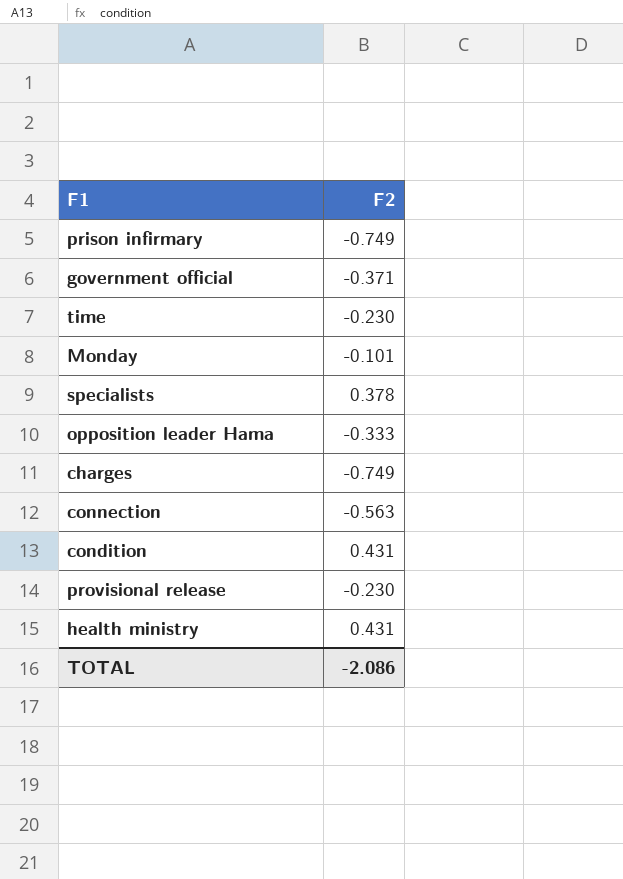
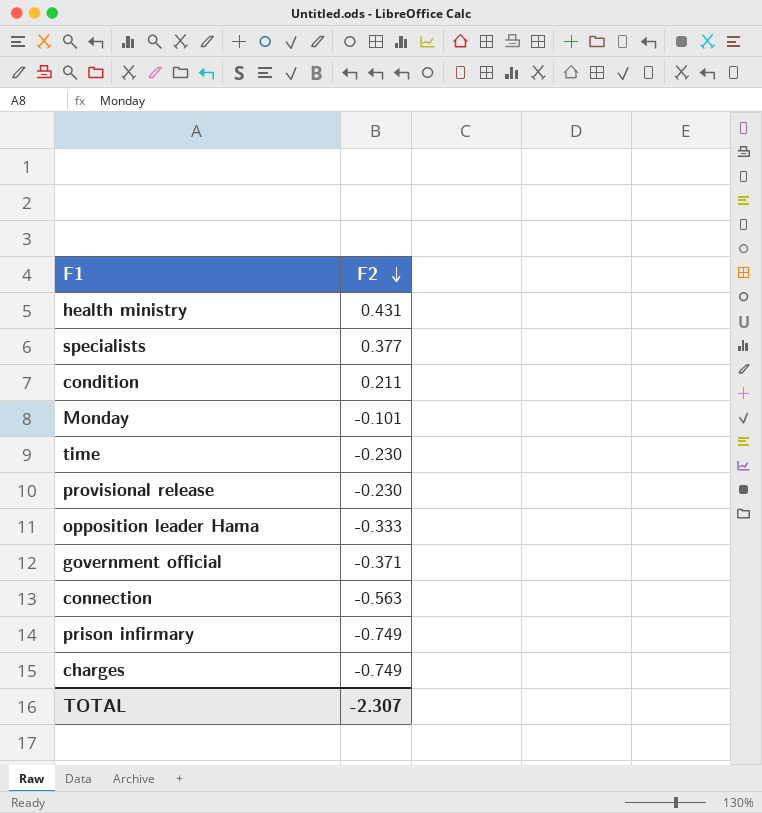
row order: none -> F2 descending
specialists | F2: 0.378 -> 0.377
condition | F2: 0.431 -> 0.211
TOTAL | F2: -2.086 -> -2.307

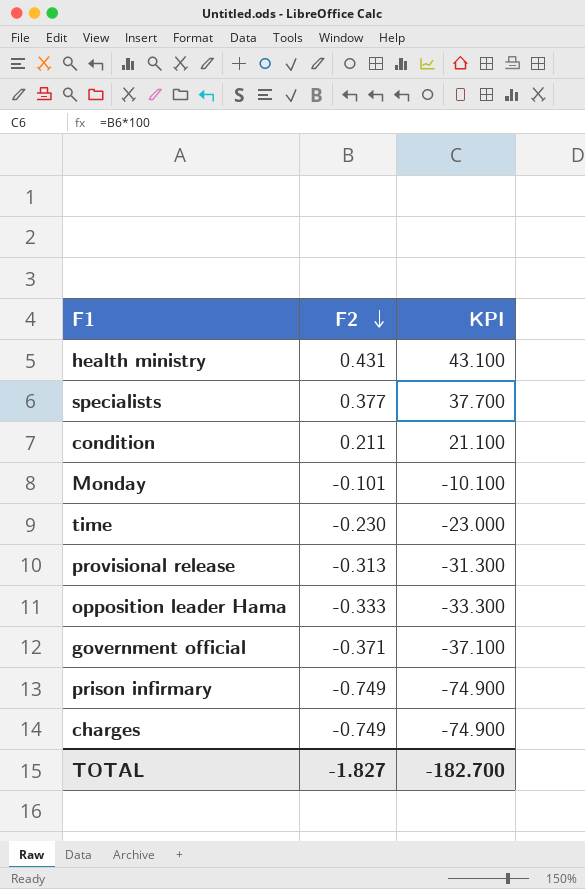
column KPI | formula: none -> [F2] * 100
row connection: -0.563 -> none
provisional release | F2: -0.230 -> -0.313
TOTAL | F2: -2.307 -> -1.827

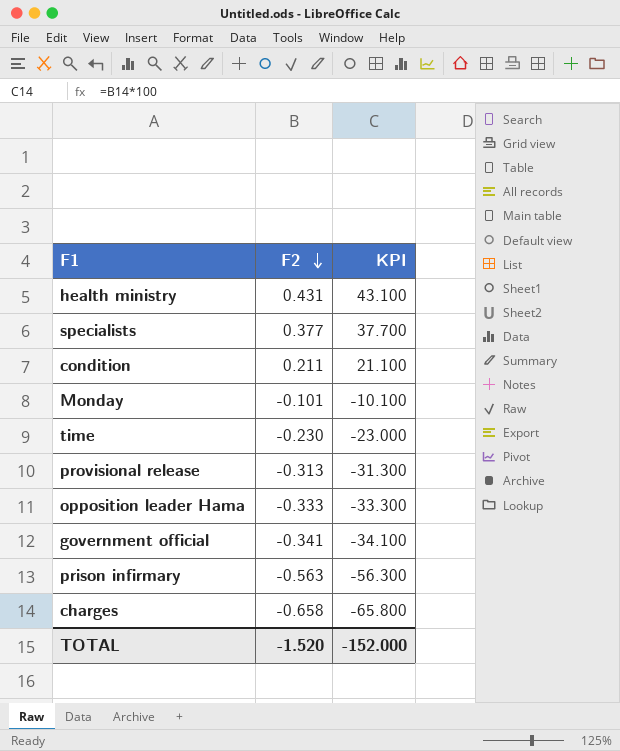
government official | F2: -0.371 -> -0.341
government official | KPI: -37.100 -> -34.100
prison infirmary | F2: -0.749 -> -0.563
prison infirmary | KPI: -74.900 -> -56.300
charges | F2: -0.749 -> -0.658
charges | KPI: -74.900 -> -65.800
TOTAL | F2: -1.827 -> -1.520
TOTAL | KPI: -182.700 -> -152.000

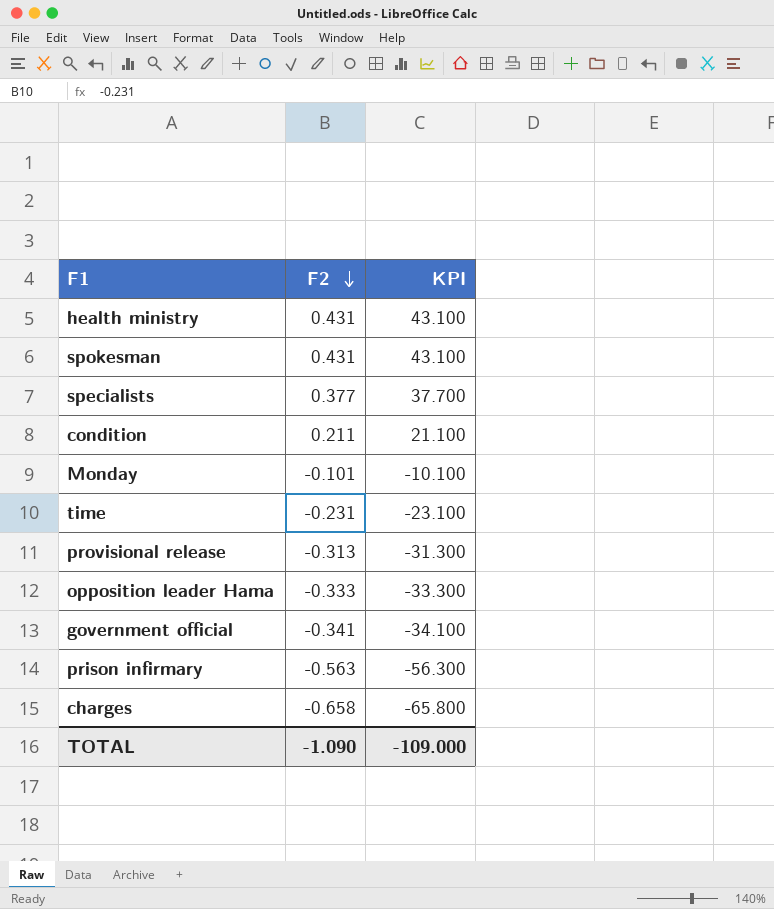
row spokesman: none -> 0.431 | 43.100
time | F2: -0.230 -> -0.231
time | KPI: -23.000 -> -23.100
TOTAL | F2: -1.520 -> -1.090
TOTAL | KPI: -152.000 -> -109.000

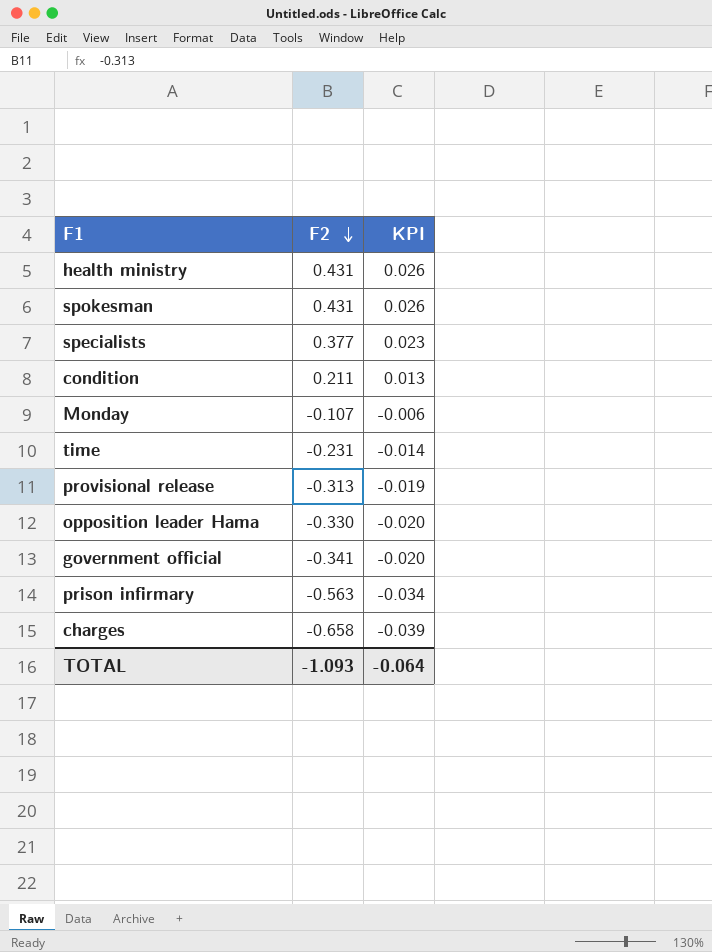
column KPI | formula: [F2] * 100 -> [F2] * 0.06
Monday | F2: -0.101 -> -0.107
opposition leader Hama | F2: -0.333 -> -0.330
TOTAL | F2: -1.090 -> -1.093
TOTAL | KPI: -109.000 -> -0.064

